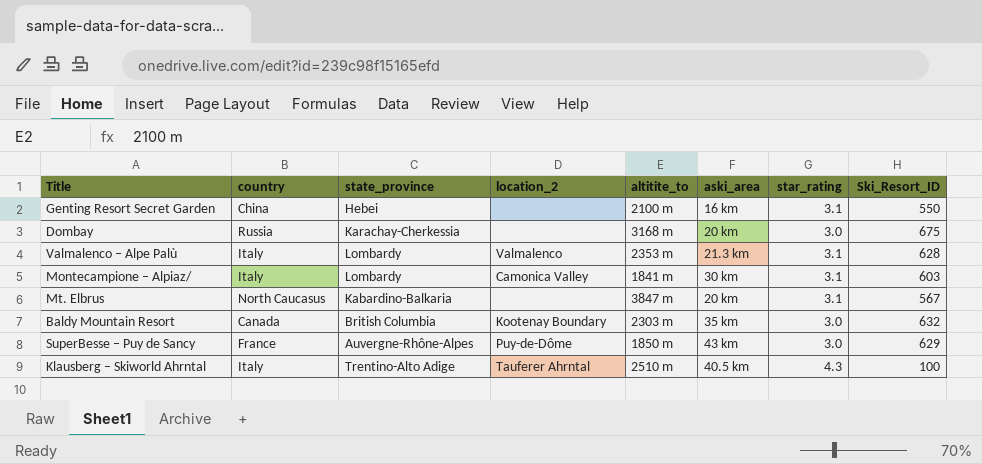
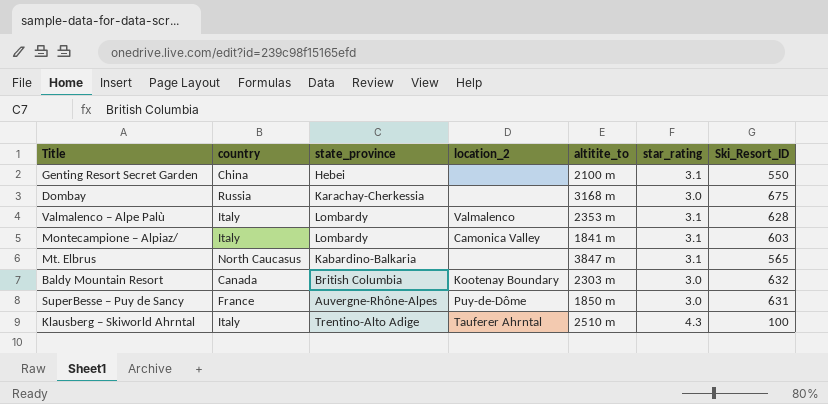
column aski_area | position: 6 -> none
Mt. Elbrus | Ski_Resort_ID: 567 -> 565
SuperBesse – Puy de Sancy | Ski_Resort_ID: 629 -> 631

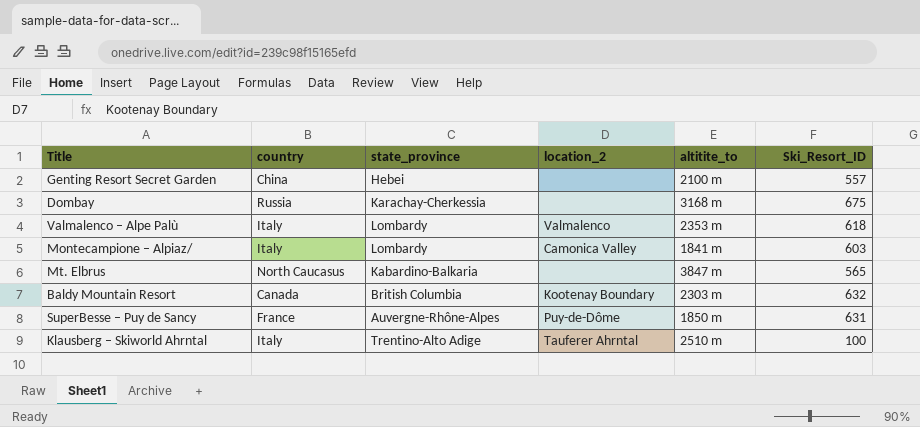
column star_rating | position: 6 -> none
Genting Resort Secret Garden | Ski_Resort_ID: 550 -> 557
Valmalenco – Alpe Palù | Ski_Resort_ID: 628 -> 618

